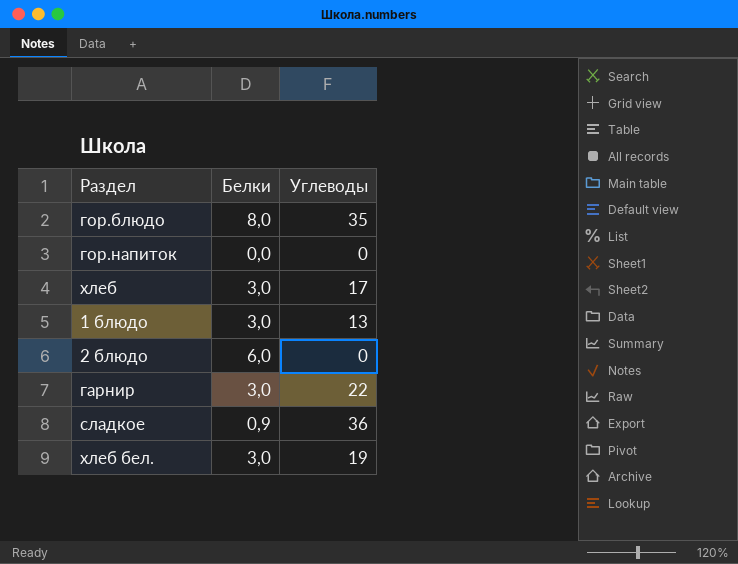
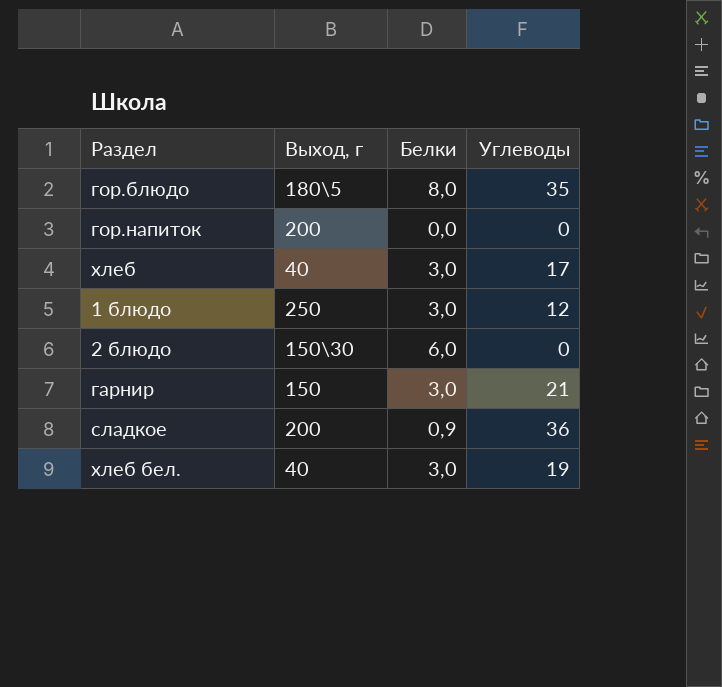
column Выход, г | position: none -> 2
1 блюдо | Углеводы: 13 -> 12
гарнир | Углеводы: 22 -> 21

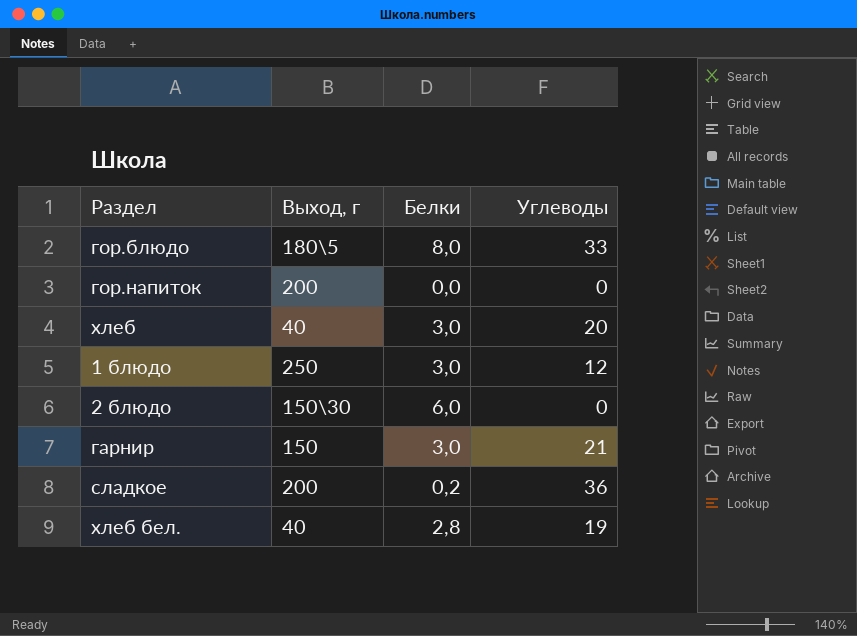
гор.блюдо | Углеводы: 35 -> 33
хлеб | Углеводы: 17 -> 20
сладкое | Белки: 0,9 -> 0,2
хлеб бел. | Белки: 3,0 -> 2,8

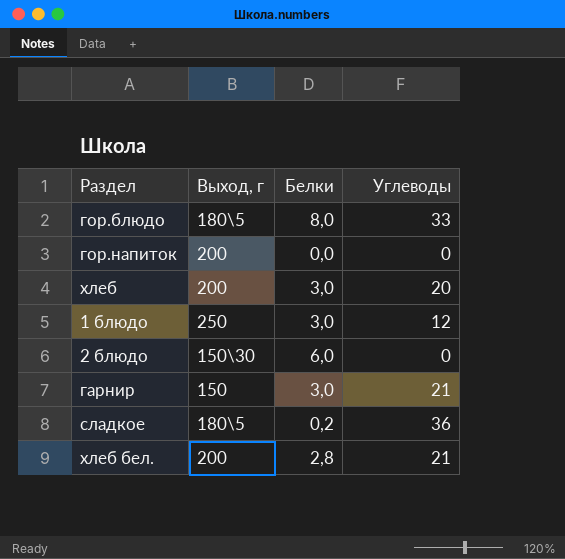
хлеб | Выход, г: 40 -> 200
сладкое | Выход, г: 200 -> 180\5
хлеб бел. | Выход, г: 40 -> 200
хлеб бел. | Углеводы: 19 -> 21

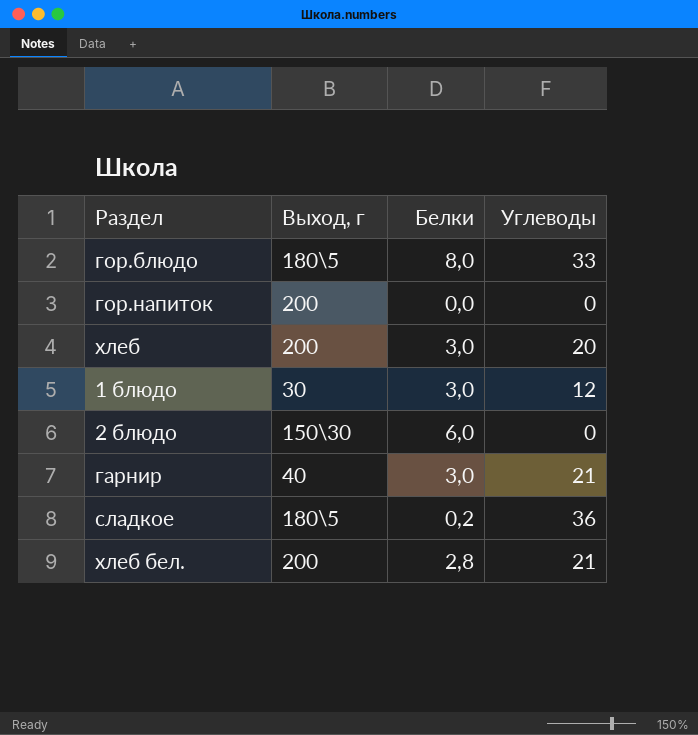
1 блюдо | Выход, г: 250 -> 30
гарнир | Выход, г: 150 -> 40

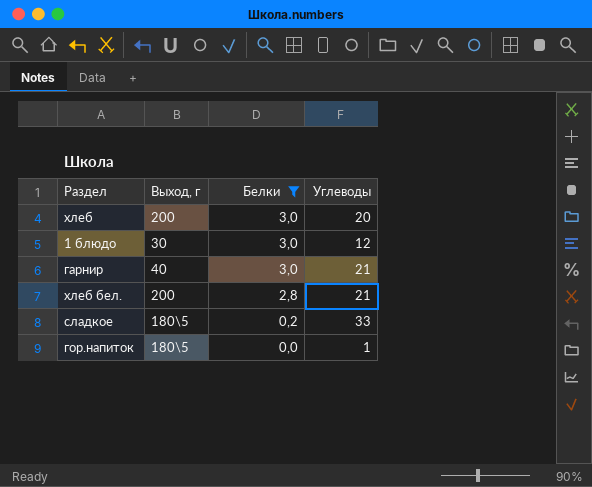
filter: none -> Белки <= 3,0
row order: none -> Белки descending
сладкое | Углеводы: 36 -> 33
гор.напиток | Выход, г: 200 -> 180\5
гор.напиток | Углеводы: 0 -> 1

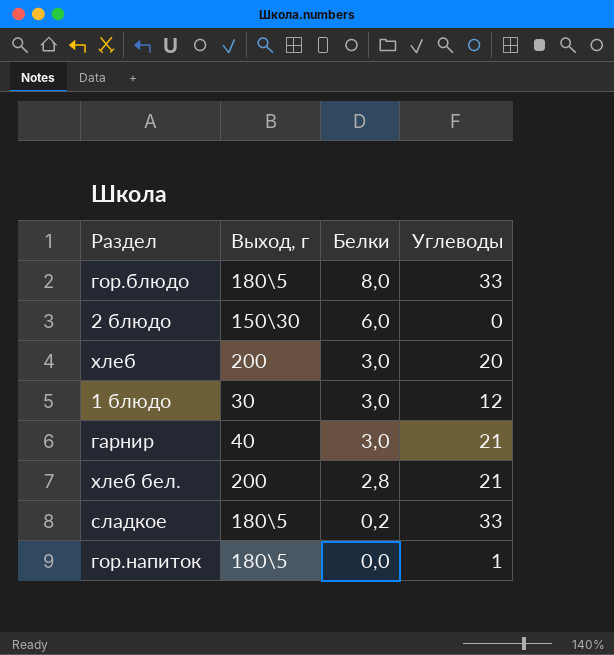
filter: Белки <= 3,0 -> none

